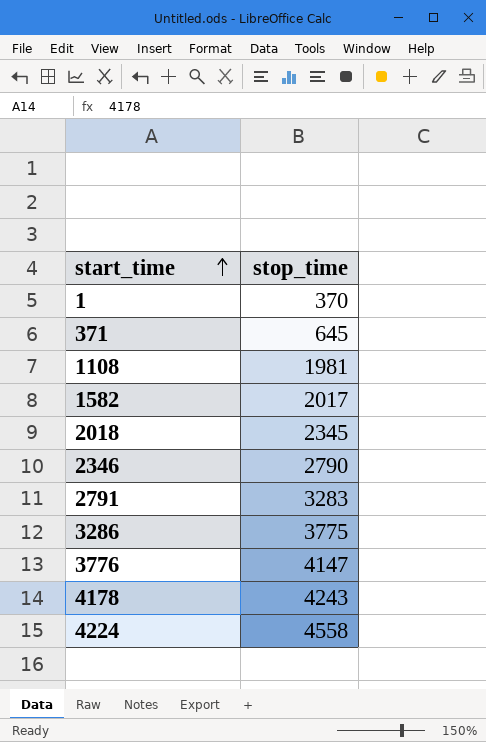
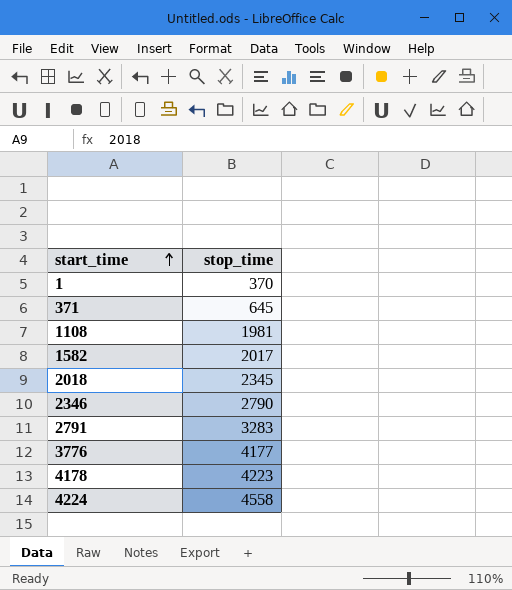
row 3286: 3775 -> none
3776 | stop_time: 4147 -> 4177
4178 | stop_time: 4243 -> 4223

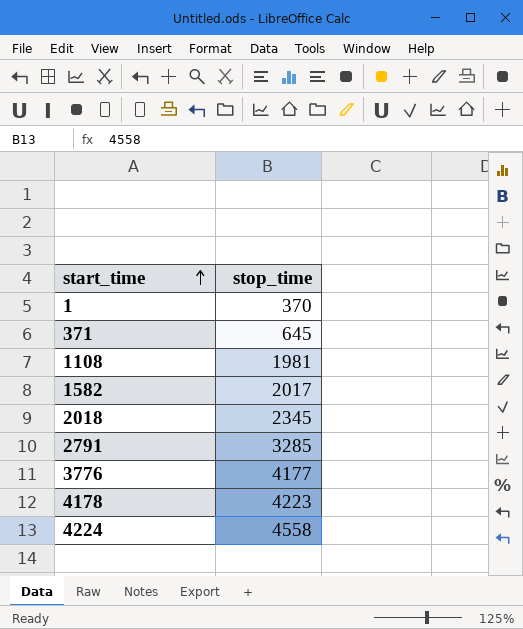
row 2346: 2790 -> none
2791 | stop_time: 3283 -> 3285

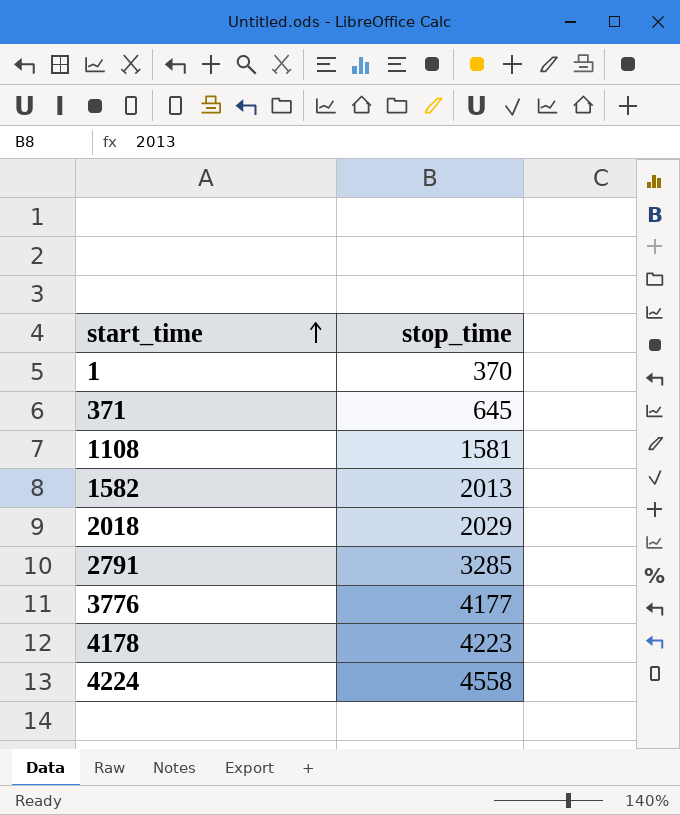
1108 | stop_time: 1981 -> 1581
1582 | stop_time: 2017 -> 2013
2018 | stop_time: 2345 -> 2029

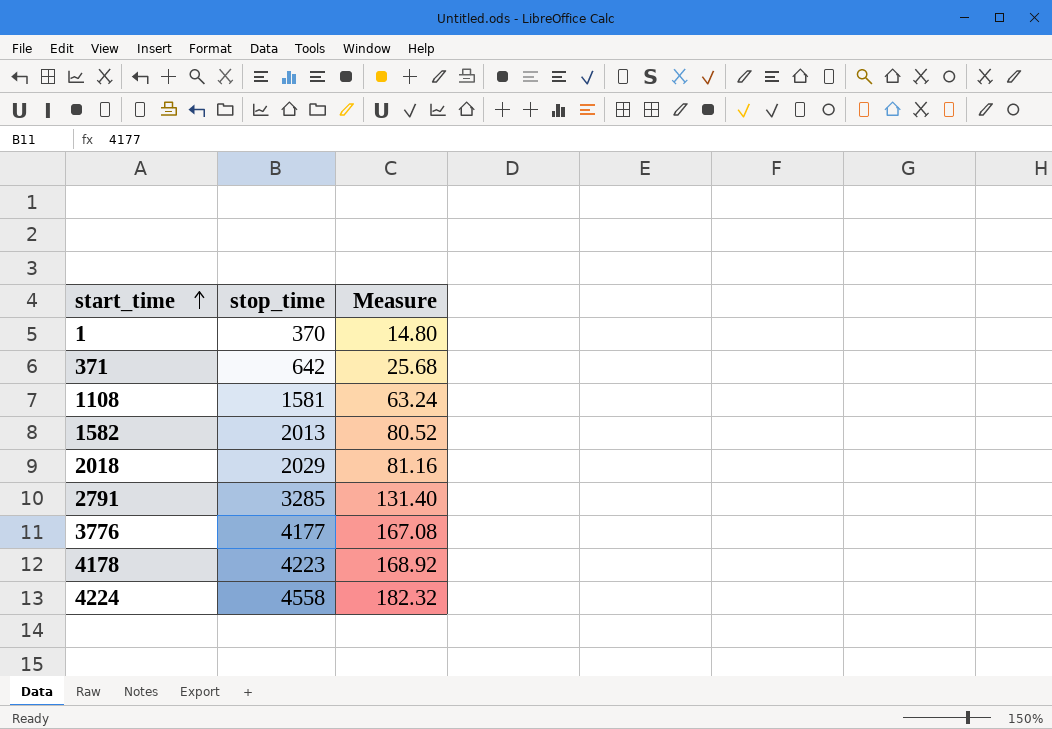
column Measure | formula: none -> [stop_time] * 0.04
371 | stop_time: 645 -> 642

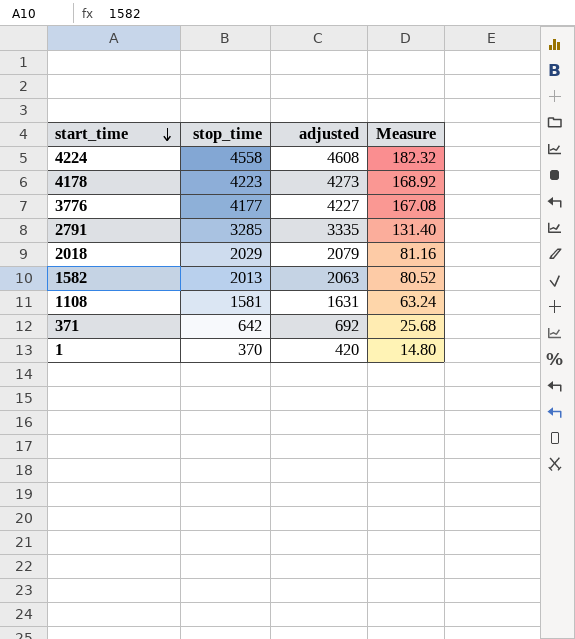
row order: start_time ascending -> start_time descending
column adjusted | formula: none -> [stop_time] + 50

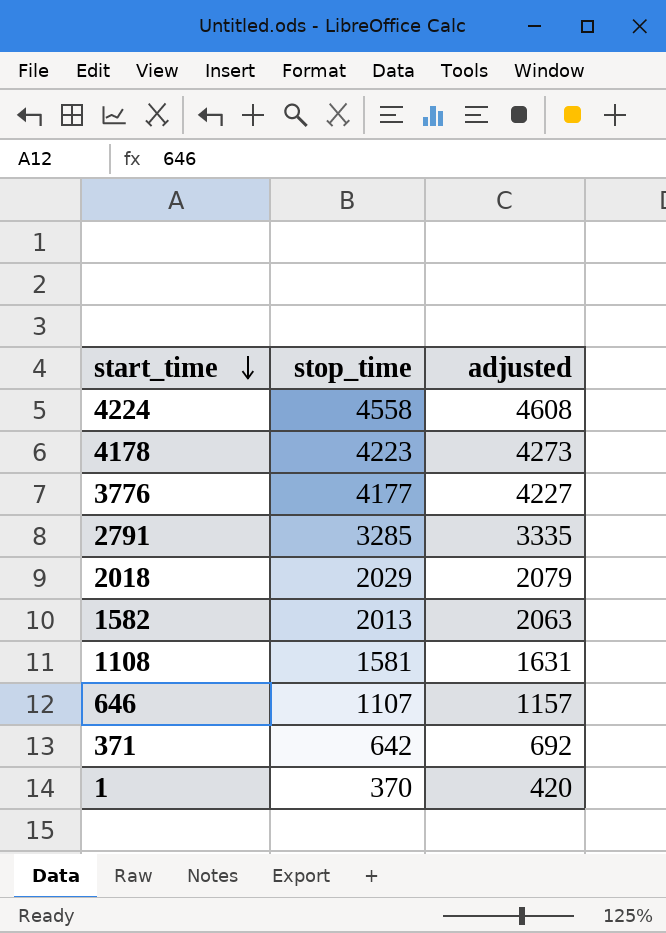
column Measure | formula: [stop_time] * 0.04 -> none
row 646: none -> 1107 | 1157

